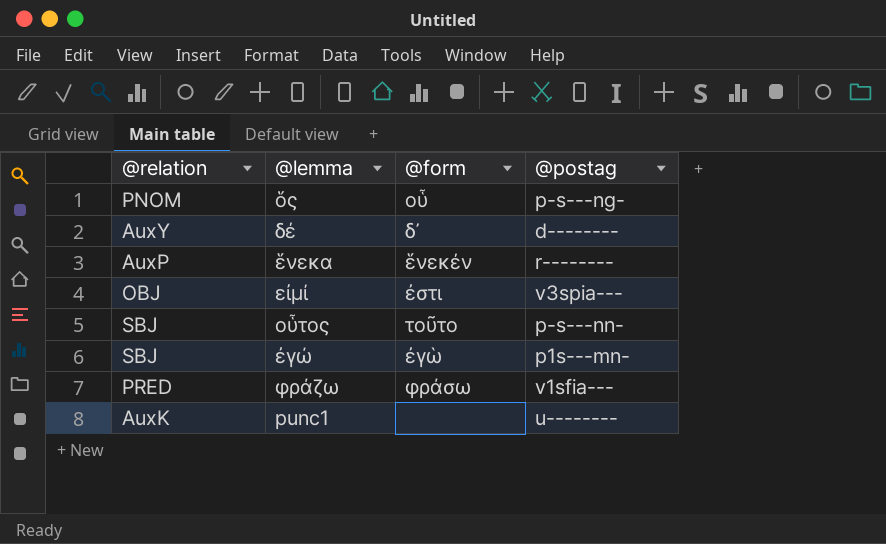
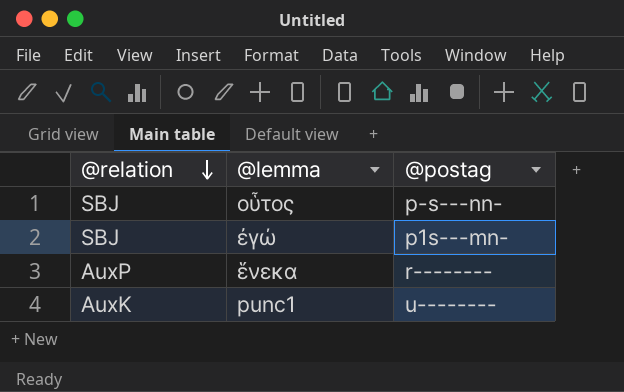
row order: none -> @relation descending
column @form | position: 3 -> none
row ὅς: PNOM | οὗ | p-s---ng- -> none
row δέ: AuxY | δ᾽ | d-------- -> none
row εἰμί: OBJ | ἐστι | v3spia--- -> none
row φράζω: PRED | φράσω | v1sfia--- -> none

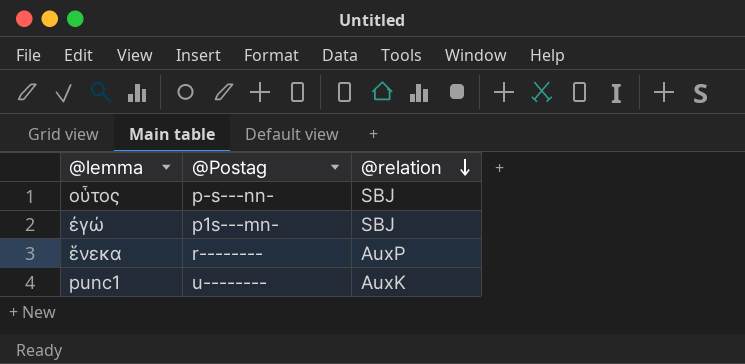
column name: @postag -> @Postag
column @relation | position: 1 -> 3

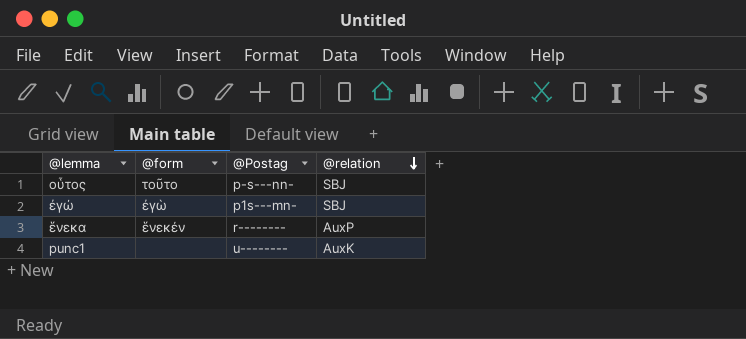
column @form | position: none -> 2

